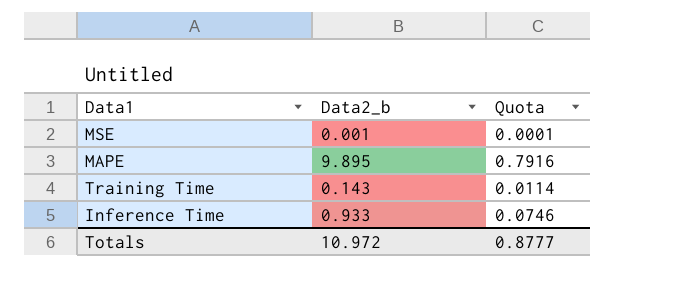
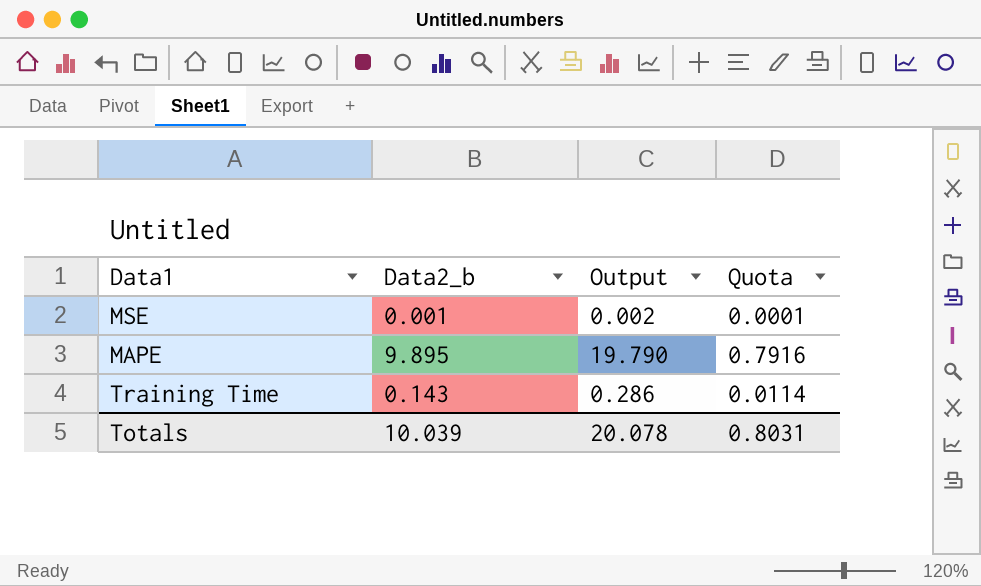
column Output | formula: none -> [Data2_b] * 2
row Inference Time: 0.933 | 0.0746 -> none
Totals | Data2_b: 10.972 -> 10.039
Totals | Quota: 0.8777 -> 0.8031

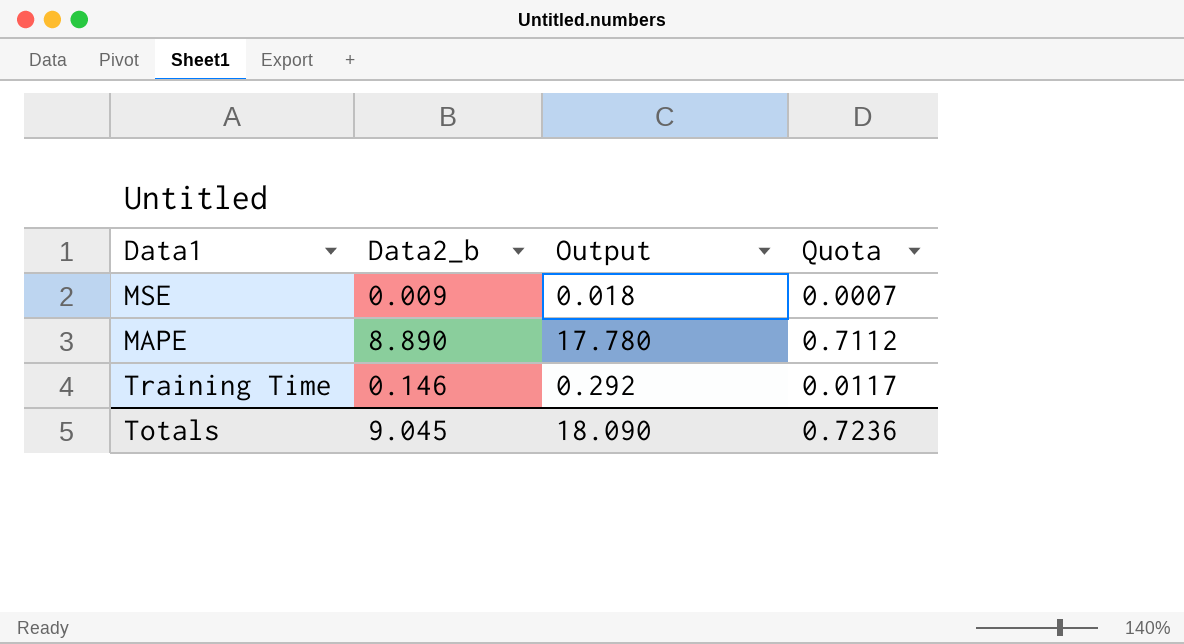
MSE | Data2_b: 0.001 -> 0.009
MSE | Output: 0.002 -> 0.018
MSE | Quota: 0.0001 -> 0.0007
MAPE | Data2_b: 9.895 -> 8.890
MAPE | Output: 19.790 -> 17.780
MAPE | Quota: 0.7916 -> 0.7112
Training Time | Data2_b: 0.143 -> 0.146
Training Time | Output: 0.286 -> 0.292
Training Time | Quota: 0.0114 -> 0.0117
Totals | Data2_b: 10.039 -> 9.045
Totals | Output: 20.078 -> 18.090
Totals | Quota: 0.8031 -> 0.7236

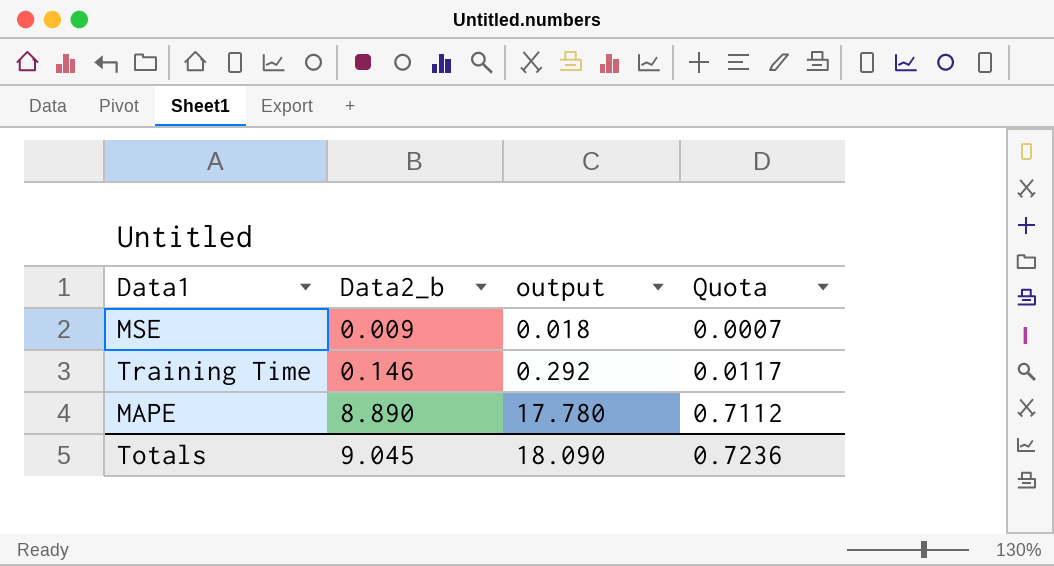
row order: none -> Data2_b ascending
column name: Output -> output

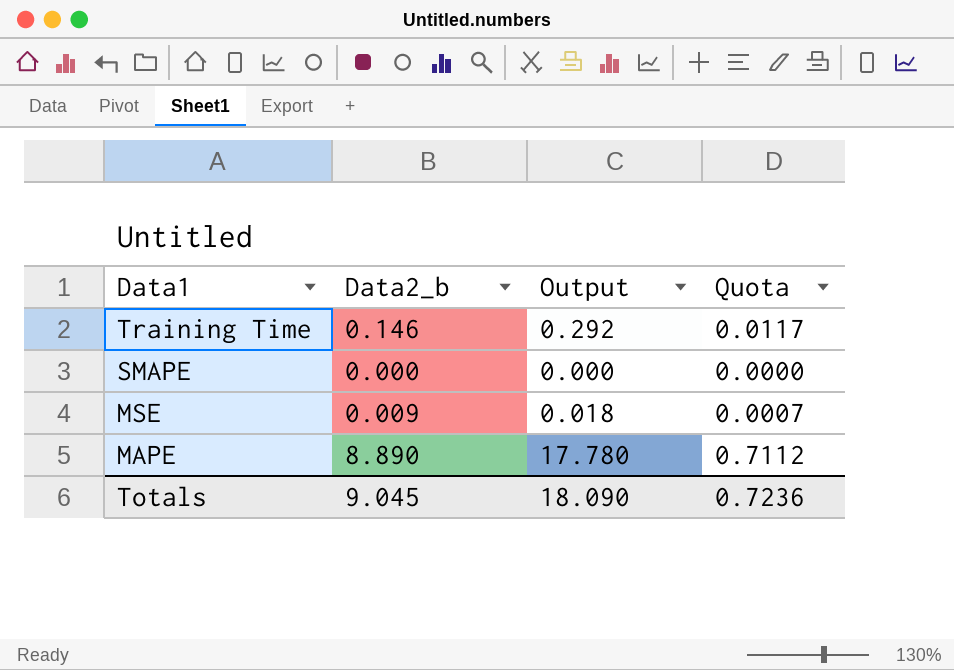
row order: Data2_b ascending -> Data1 descending
column name: output -> Output
row SMAPE: none -> 0.000 | 0.000 | 0.0000

